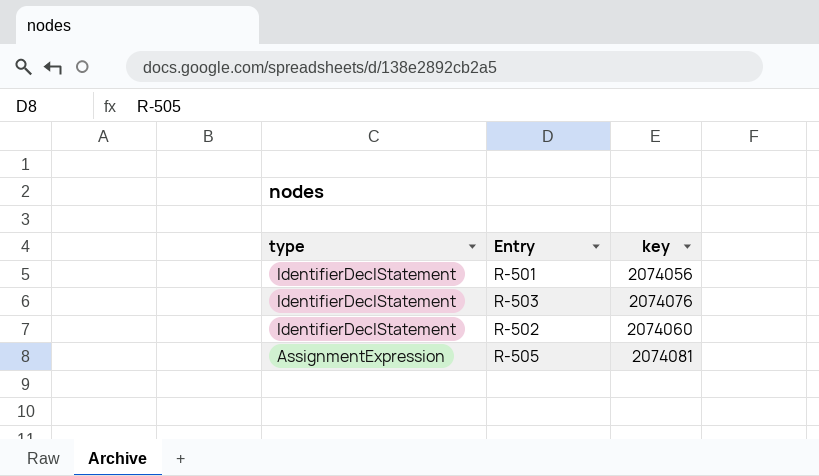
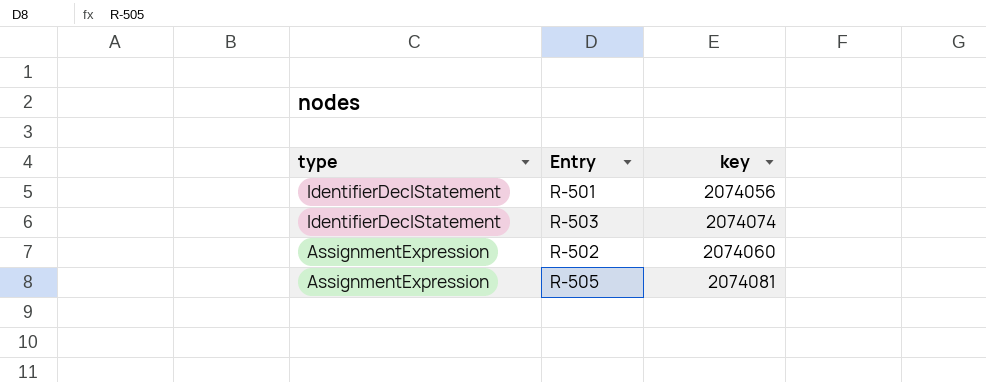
R-503 | key: 2074076 -> 2074074
R-502 | type: IdentifierDeclStatement -> AssignmentExpression

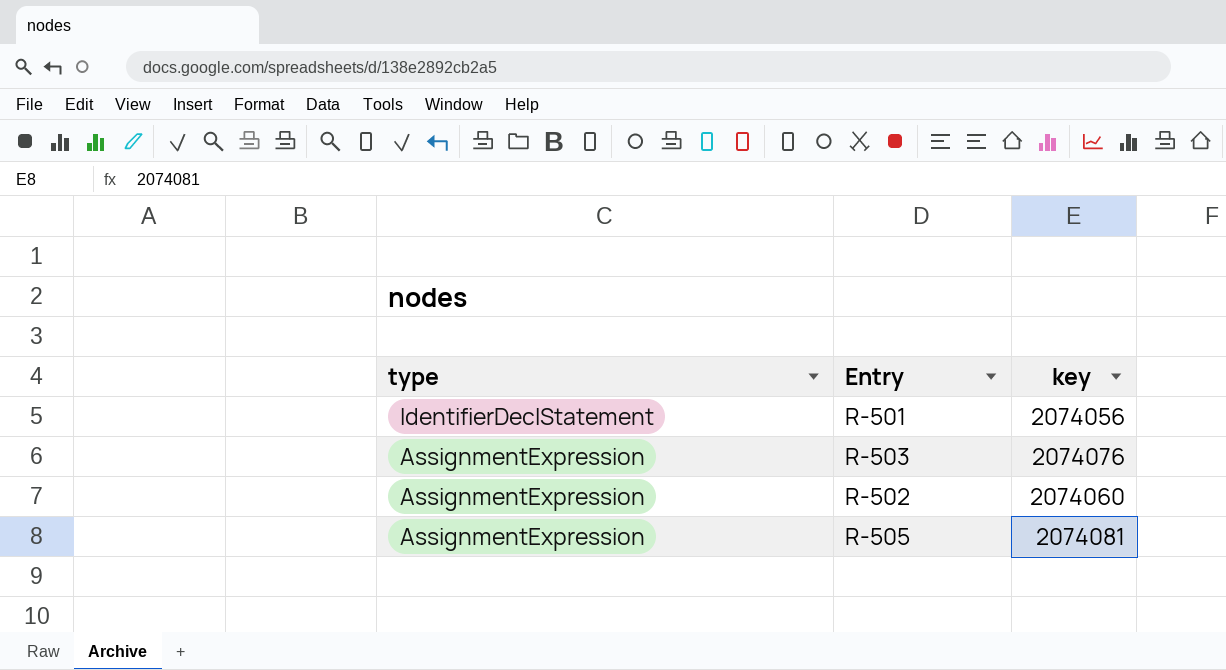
R-503 | type: IdentifierDeclStatement -> AssignmentExpression
R-503 | key: 2074074 -> 2074076

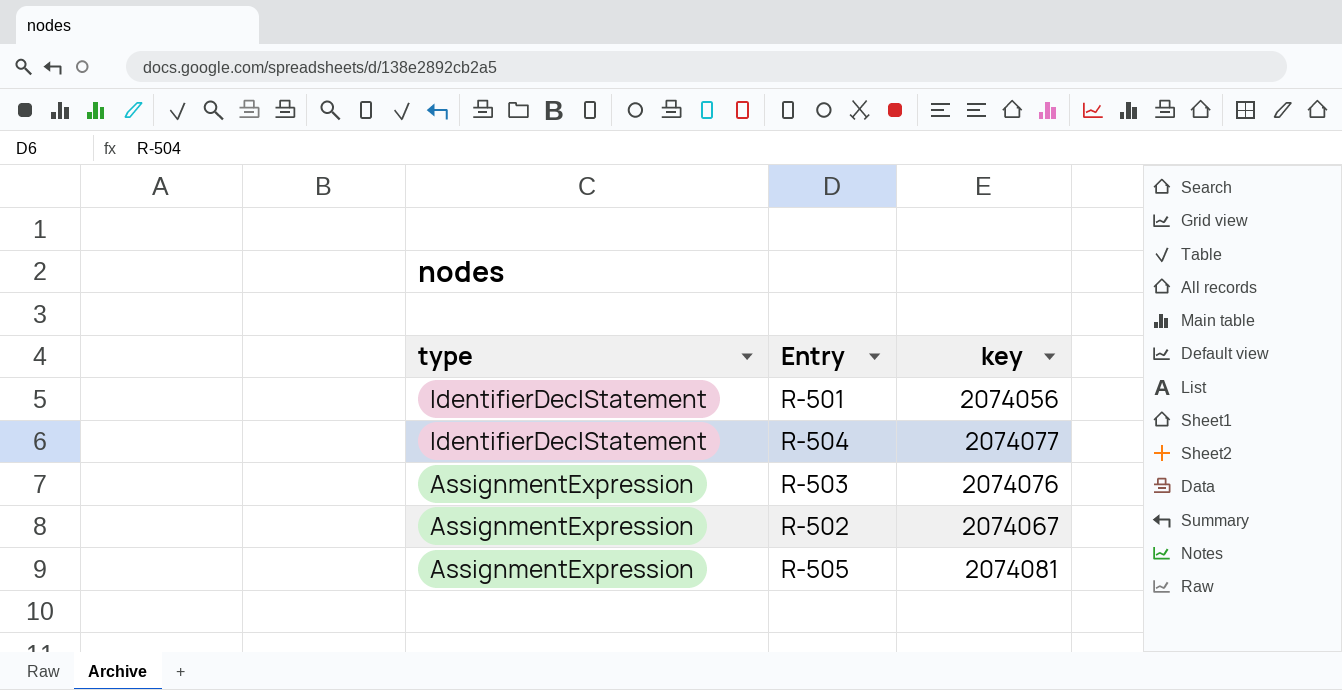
row R-504: none -> IdentifierDeclStatement | 2074077
R-502 | key: 2074060 -> 2074067

